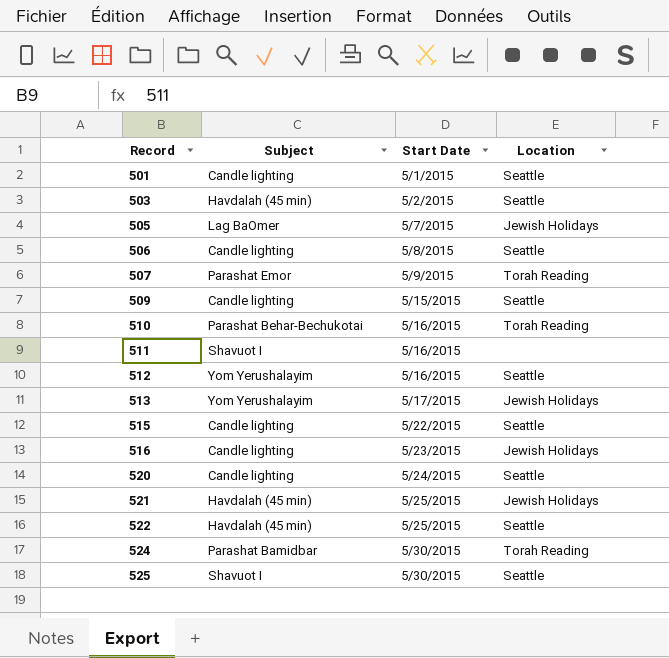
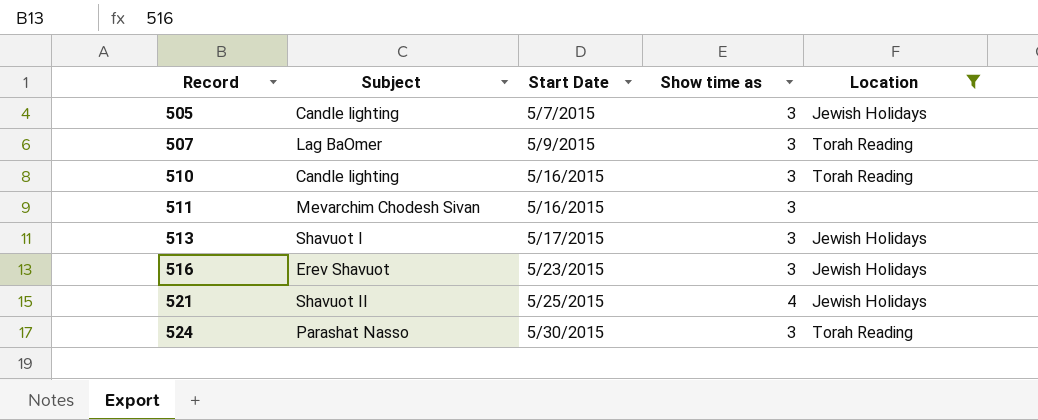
filter: none -> Location != Seattle
column Show time as | position: none -> 4
505 | Subject: Lag BaOmer -> Candle lighting
507 | Subject: Parashat Emor -> Lag BaOmer
510 | Subject: Parashat Behar-Bechukotai -> Candle lighting
511 | Subject: Shavuot I -> Mevarchim Chodesh Sivan
513 | Subject: Yom Yerushalayim -> Shavuot I
516 | Subject: Candle lighting -> Erev Shavuot
521 | Subject: Havdalah (45 min) -> Shavuot II
524 | Subject: Parashat Bamidbar -> Parashat Nasso

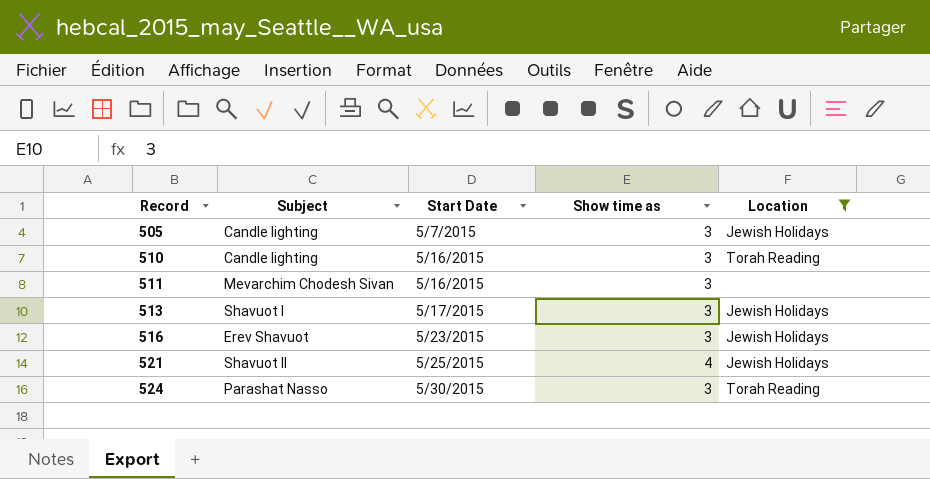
row 507: Lag BaOmer | 5/9/2015 | 3 | Torah Reading -> none

